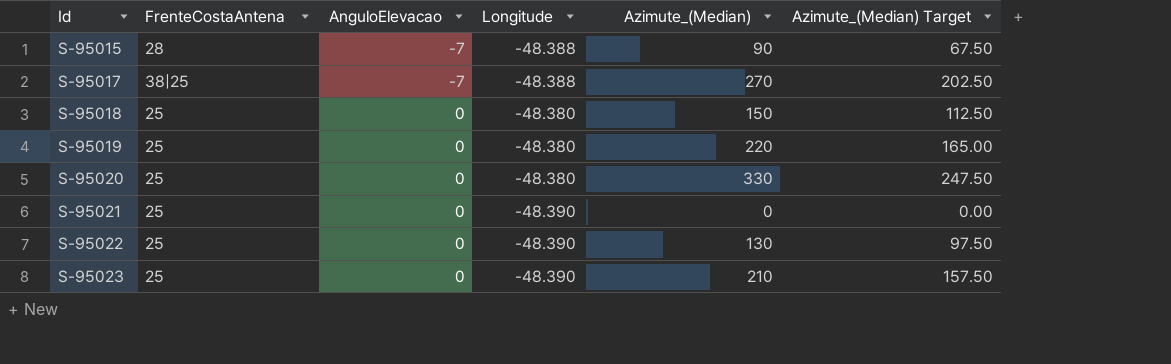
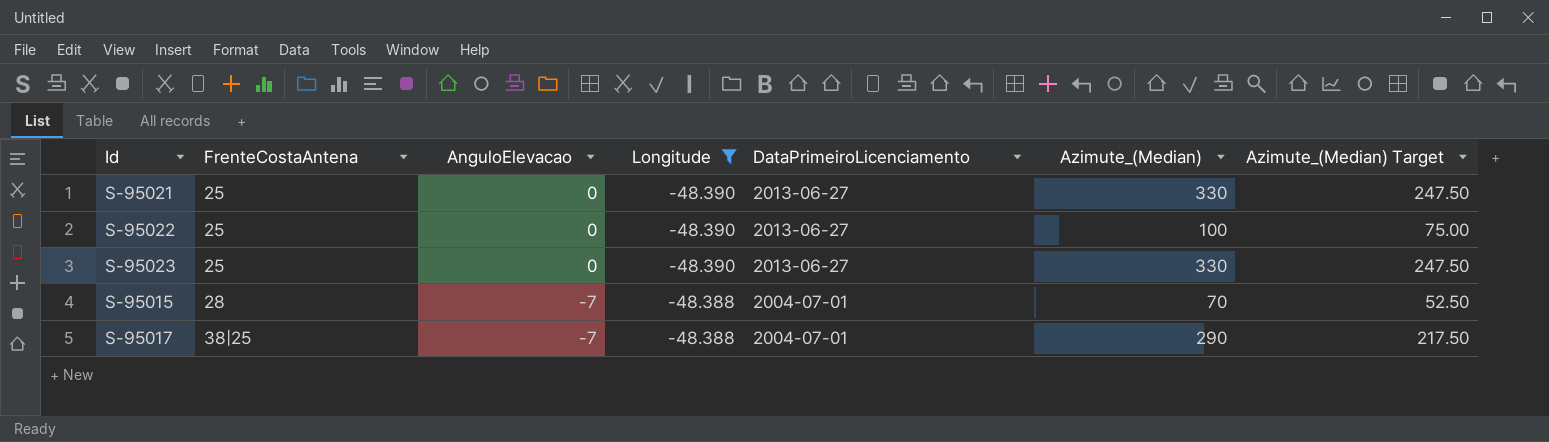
filter: none -> Longitude != -48.380
row order: Id ascending -> FrenteCostaAntena ascending
column DataPrimeiroLicenciamento | position: none -> 5
S-95021 | Azimute_(Median): 0 -> 330
S-95021 | Azimute_(Median) Target: 0.00 -> 247.50
S-95022 | Azimute_(Median): 130 -> 100
S-95022 | Azimute_(Median) Target: 97.50 -> 75.00
S-95023 | Azimute_(Median): 210 -> 330
S-95023 | Azimute_(Median) Target: 157.50 -> 247.50
S-95015 | Azimute_(Median): 90 -> 70
S-95015 | Azimute_(Median) Target: 67.50 -> 52.50
S-95017 | Azimute_(Median): 270 -> 290
S-95017 | Azimute_(Median) Target: 202.50 -> 217.50

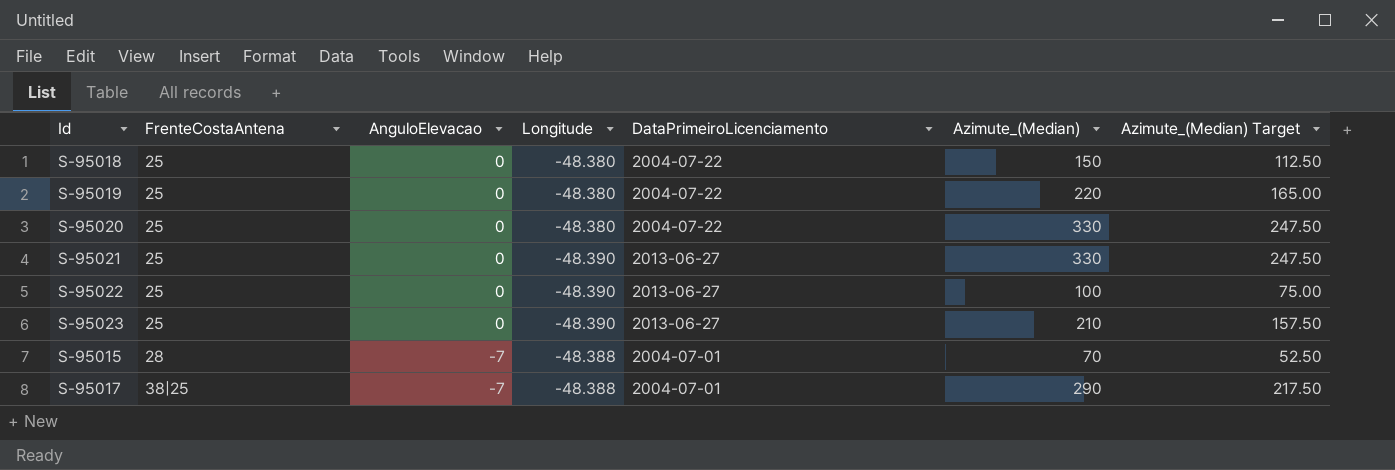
filter: Longitude != -48.380 -> none
S-95023 | Azimute_(Median): 330 -> 210
S-95023 | Azimute_(Median) Target: 247.50 -> 157.50

